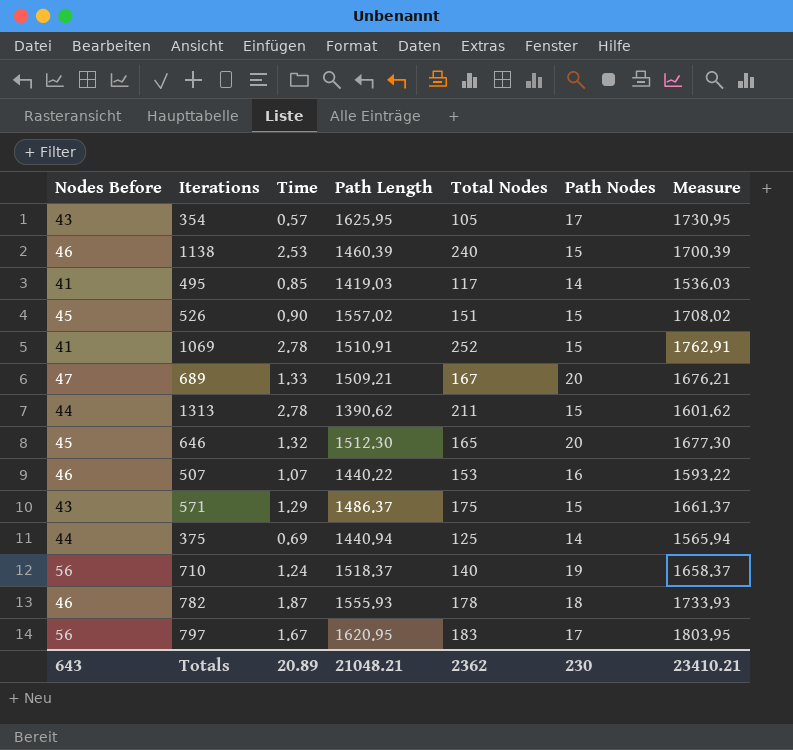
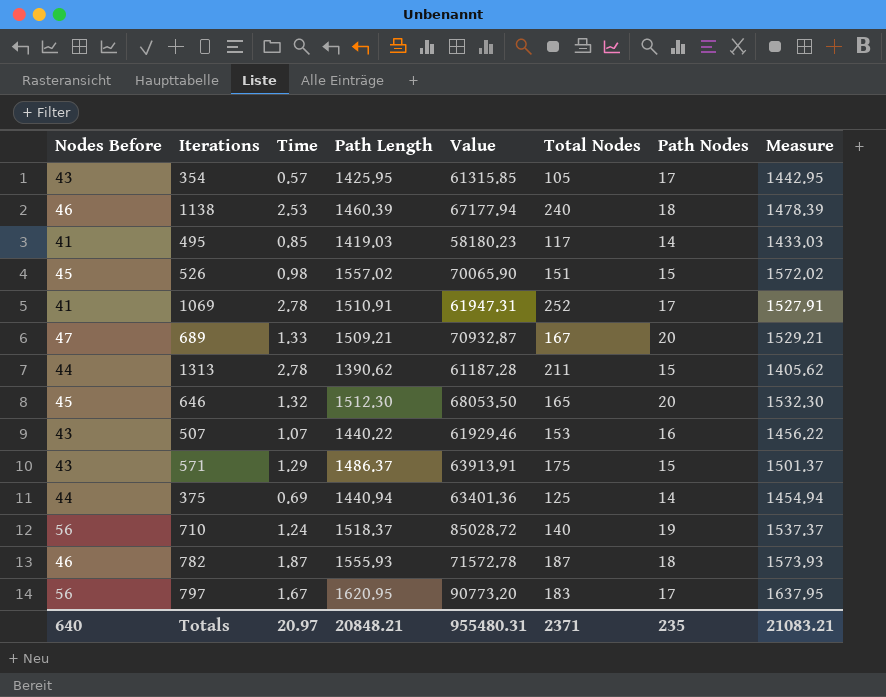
column Value | formula: none -> [Nodes Before] * [Path Length]
column Measure | formula: [Path Length] + [Total Nodes] -> [Path Length] + [Path Nodes]
354 | Path Length: 1625.95 -> 1425.95
1138 | Path Nodes: 15 -> 18
526 | Time: 0.90 -> 0.98
1069 | Path Nodes: 15 -> 17
507 | Nodes Before: 46 -> 43
782 | Total Nodes: 178 -> 187
Totals | Nodes Before: 643 -> 640
Totals | Time: 20.89 -> 20.97
Totals | Path Length: 21048.21 -> 20848.21
Totals | Total Nodes: 2362 -> 2371
Totals | Path Nodes: 230 -> 235
Totals | Measure: 23410.21 -> 21083.21

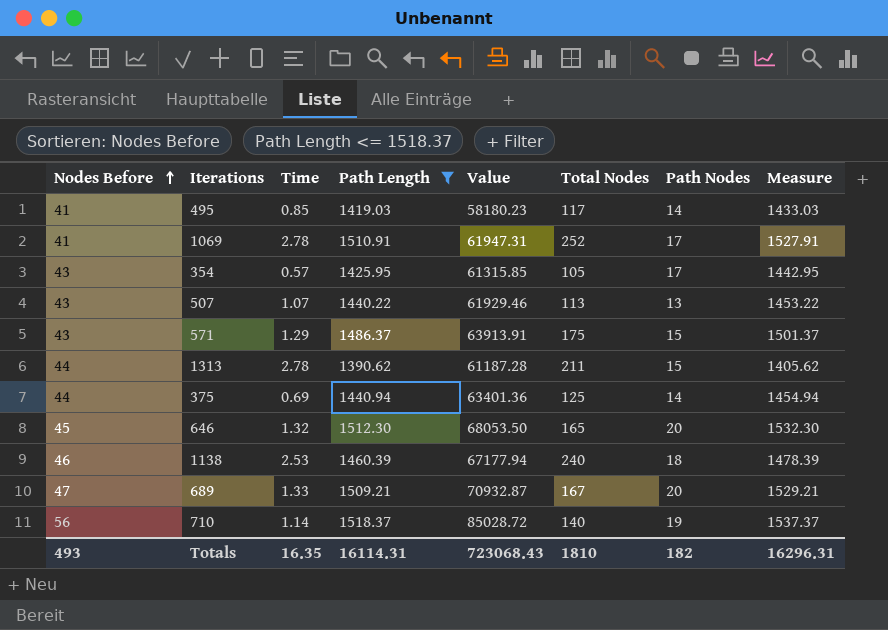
filter: none -> Path Length <= 1518.37
row order: none -> Nodes Before ascending
507 | Total Nodes: 153 -> 113
507 | Path Nodes: 16 -> 13
507 | Measure: 1456.22 -> 1453.22
710 | Time: 1.24 -> 1.14
Totals | Nodes Before: 640 -> 493
Totals | Time: 20.97 -> 16.35
Totals | Path Length: 20848.21 -> 16114.31
Totals | Value: 955480.31 -> 723068.43
Totals | Total Nodes: 2371 -> 1810
Totals | Path Nodes: 235 -> 182
Totals | Measure: 21083.21 -> 16296.31

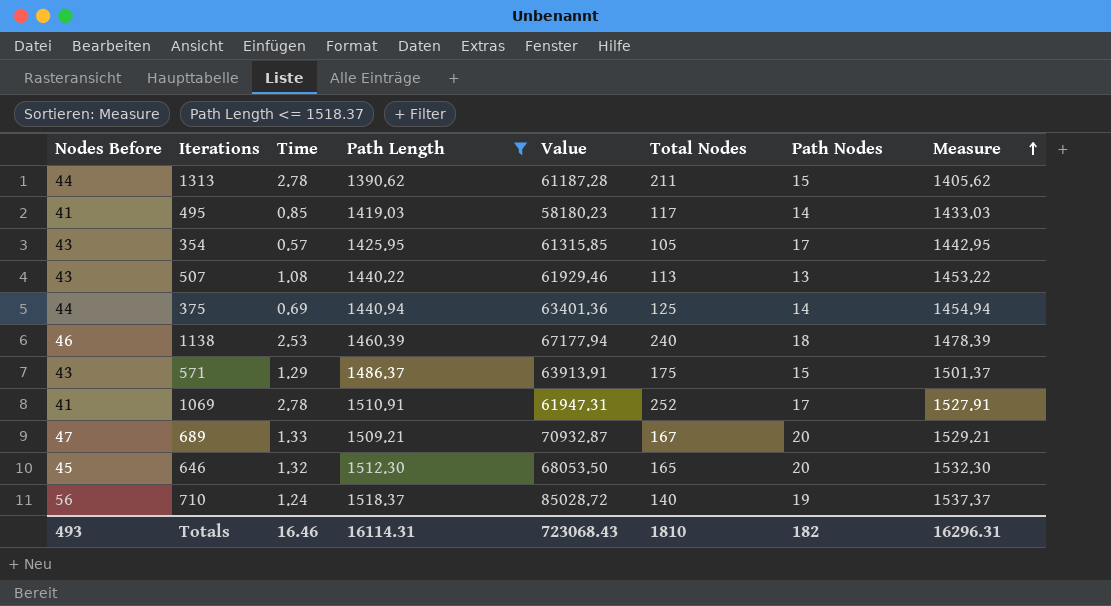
row order: Nodes Before ascending -> Measure ascending
507 | Time: 1.07 -> 1.08
710 | Time: 1.14 -> 1.24
Totals | Time: 16.35 -> 16.46

